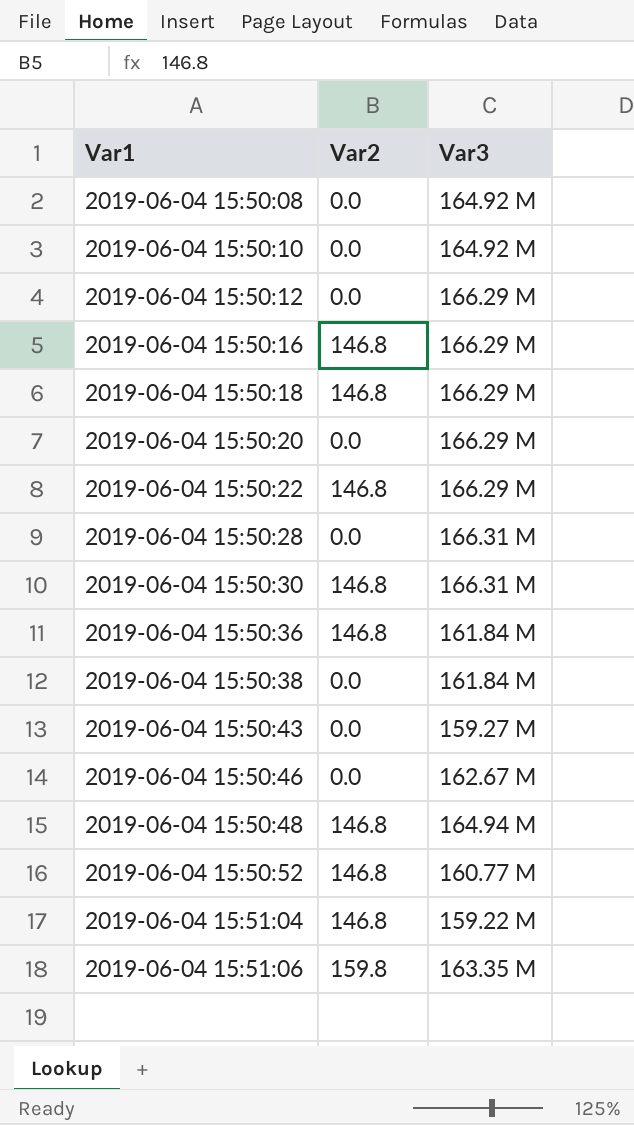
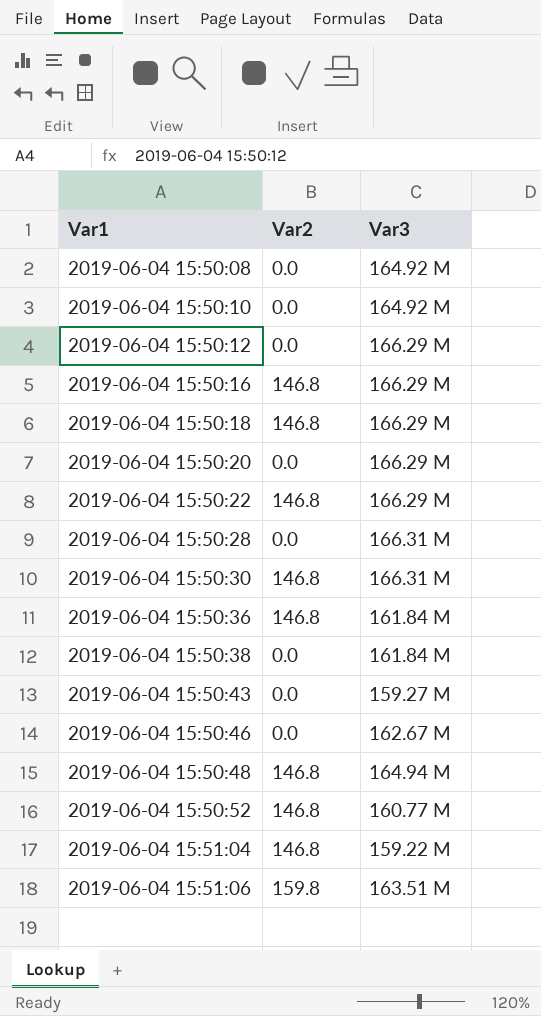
2019-06-04 15:51:06 | Var3: 163.35 M -> 163.51 M

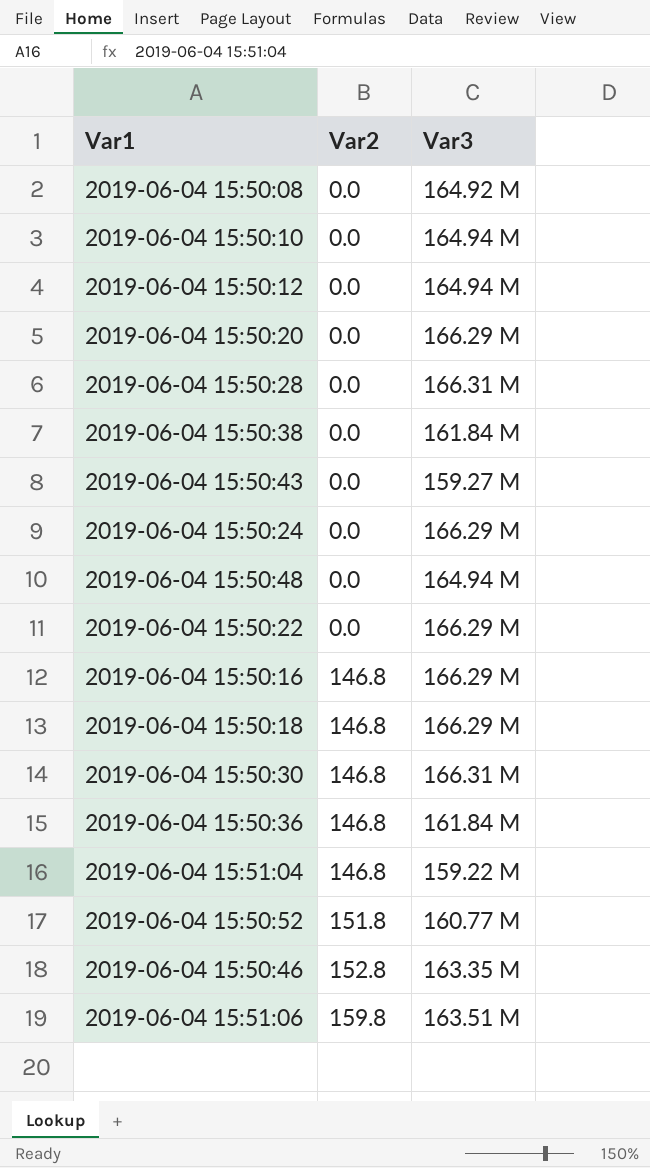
row order: Var1 ascending -> Var2 ascending
2019-06-04 15:50:10 | Var3: 164.92 M -> 164.94 M
2019-06-04 15:50:12 | Var3: 166.29 M -> 164.94 M
row 2019-06-04 15:50:24: none -> 0.0 | 166.29 M
2019-06-04 15:50:48 | Var2: 146.8 -> 0.0
2019-06-04 15:50:22 | Var2: 146.8 -> 0.0
2019-06-04 15:50:52 | Var2: 146.8 -> 151.8
2019-06-04 15:50:46 | Var2: 0.0 -> 152.8
2019-06-04 15:50:46 | Var3: 162.67 M -> 163.35 M

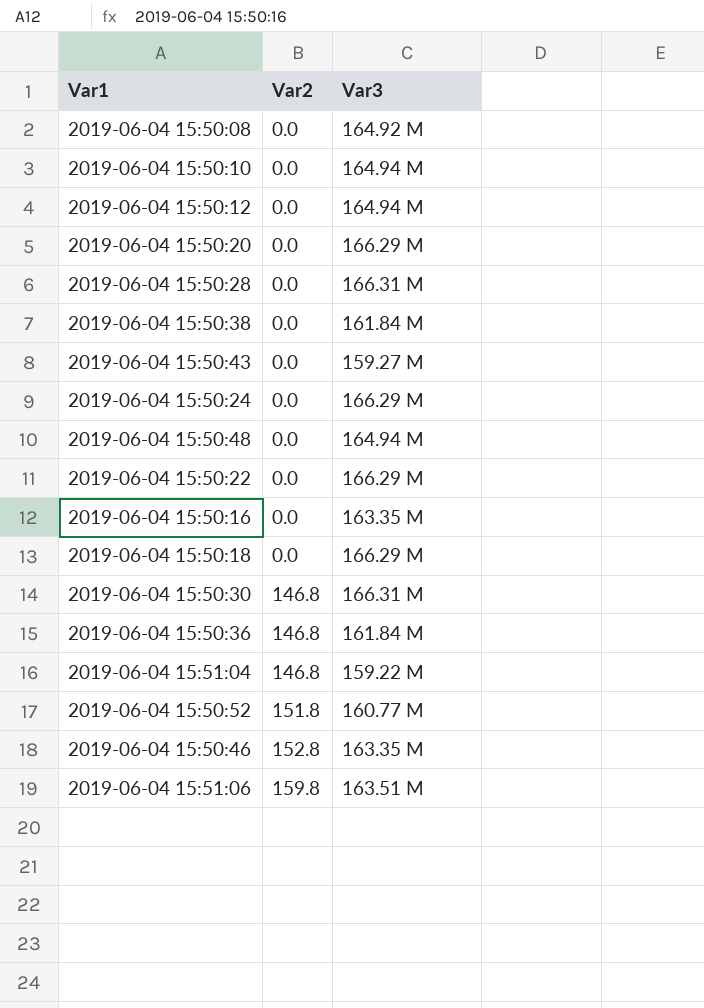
2019-06-04 15:50:16 | Var2: 146.8 -> 0.0
2019-06-04 15:50:16 | Var3: 166.29 M -> 163.35 M
2019-06-04 15:50:18 | Var2: 146.8 -> 0.0

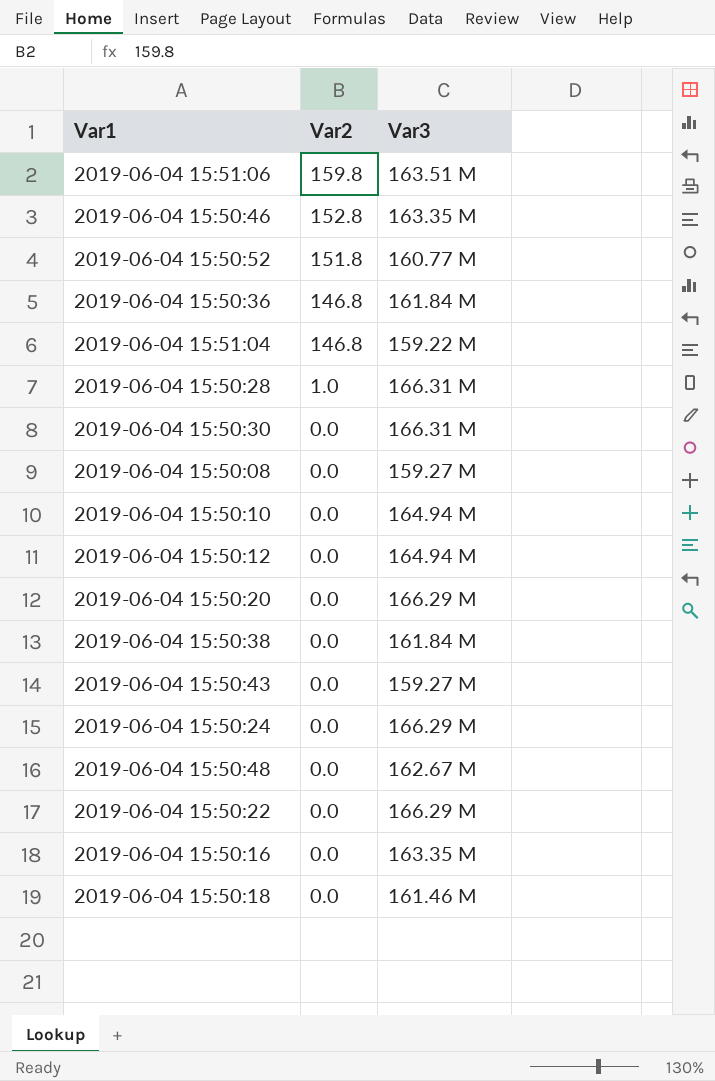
row order: Var2 ascending -> Var2 descending
2019-06-04 15:50:28 | Var2: 0.0 -> 1.0
2019-06-04 15:50:30 | Var2: 146.8 -> 0.0
2019-06-04 15:50:08 | Var3: 164.92 M -> 159.27 M
2019-06-04 15:50:48 | Var3: 164.94 M -> 162.67 M
2019-06-04 15:50:18 | Var3: 166.29 M -> 161.46 M

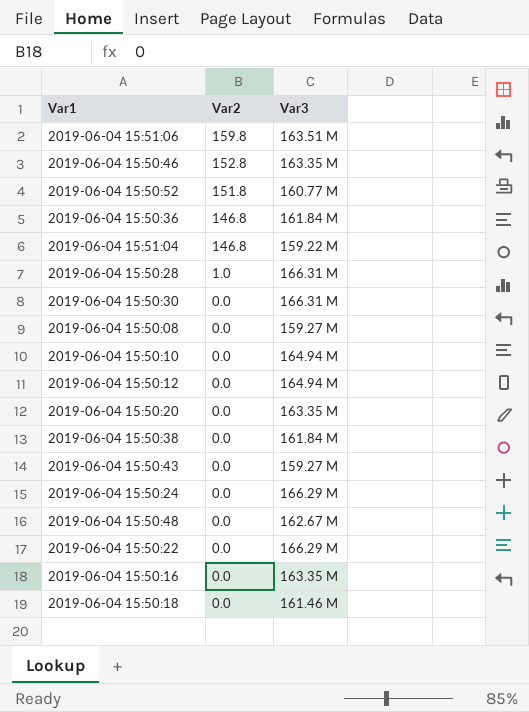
2019-06-04 15:50:20 | Var3: 166.29 M -> 163.35 M

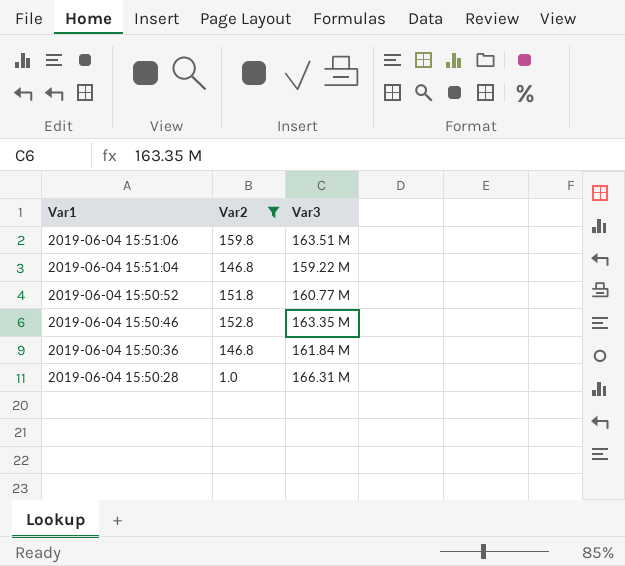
filter: none -> Var2 != 0.0
row order: Var2 descending -> Var1 descending

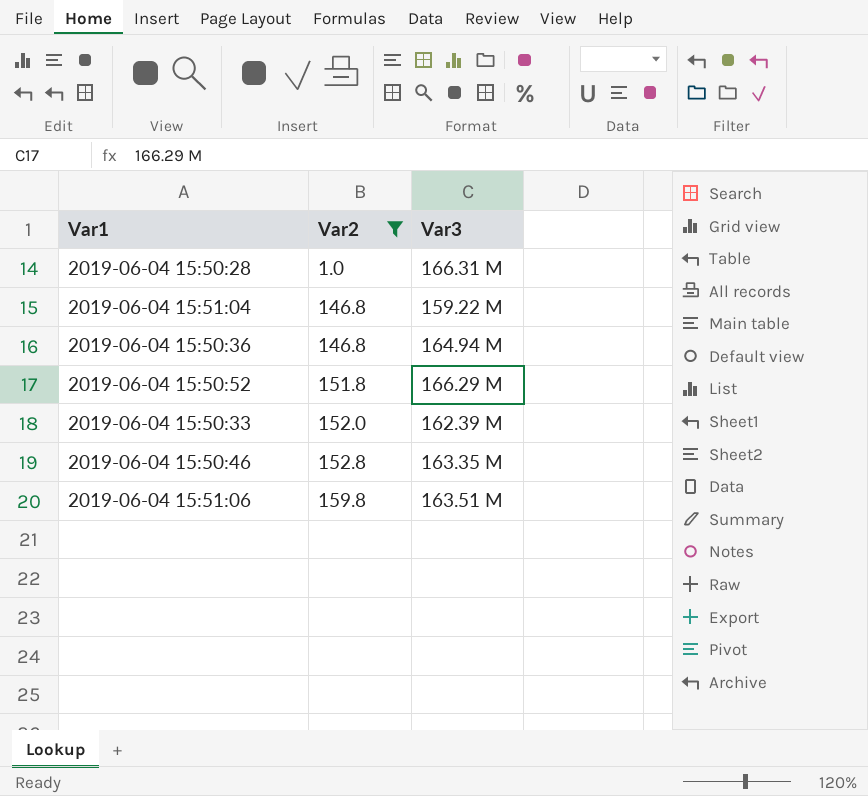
row order: Var1 descending -> Var2 ascending
2019-06-04 15:50:36 | Var3: 161.84 M -> 164.94 M
2019-06-04 15:50:52 | Var3: 160.77 M -> 166.29 M
row 2019-06-04 15:50:33: none -> 152.0 | 162.39 M

